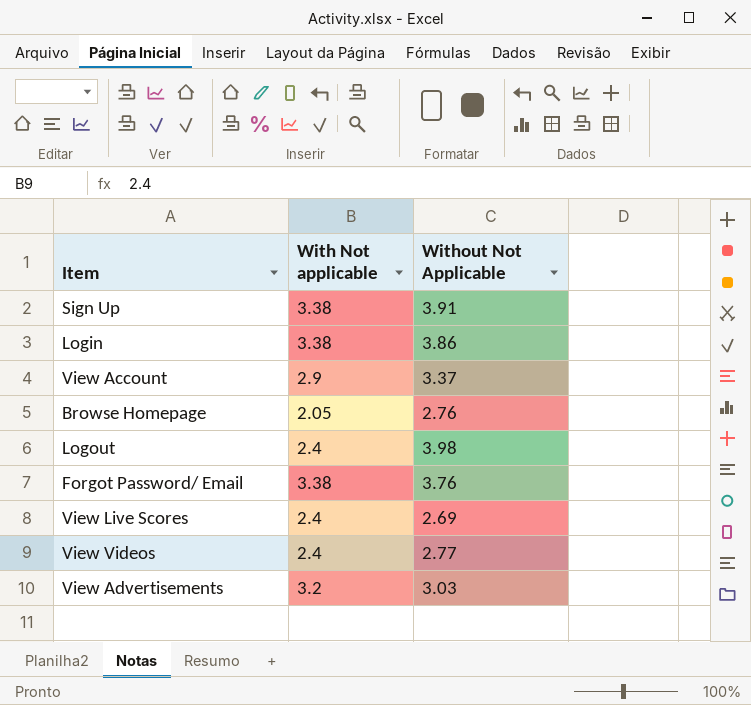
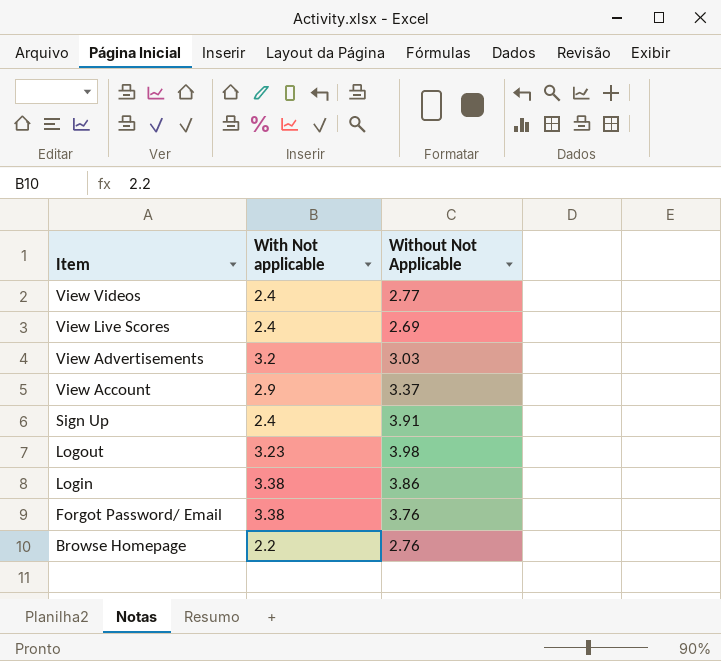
row order: none -> Item descending
Sign Up | With Not applicable: 3.38 -> 2.4
Logout | With Not applicable: 2.4 -> 3.23
Browse Homepage | With Not applicable: 2.05 -> 2.2

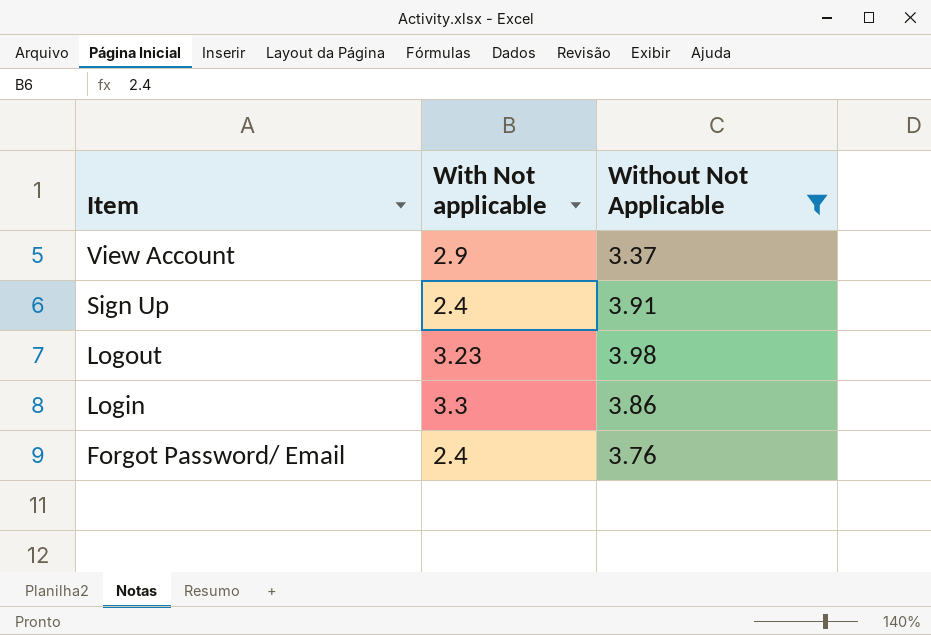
filter: none -> Without Not Applicable >= 3.37
Login | With Not applicable: 3.38 -> 3.3
Forgot Password/ Email | With Not applicable: 3.38 -> 2.4

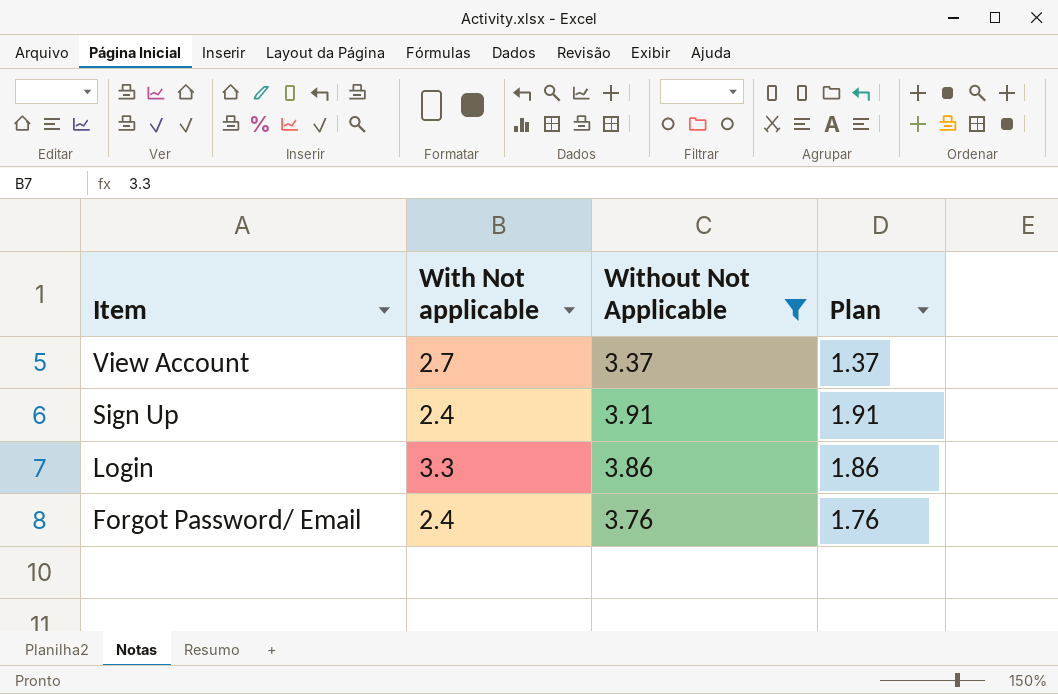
column Plan | formula: none -> [Without Not Applicable] - 2
row Logout: 3.23 | 3.98 -> none
View Account | With Not applicable: 2.9 -> 2.7

